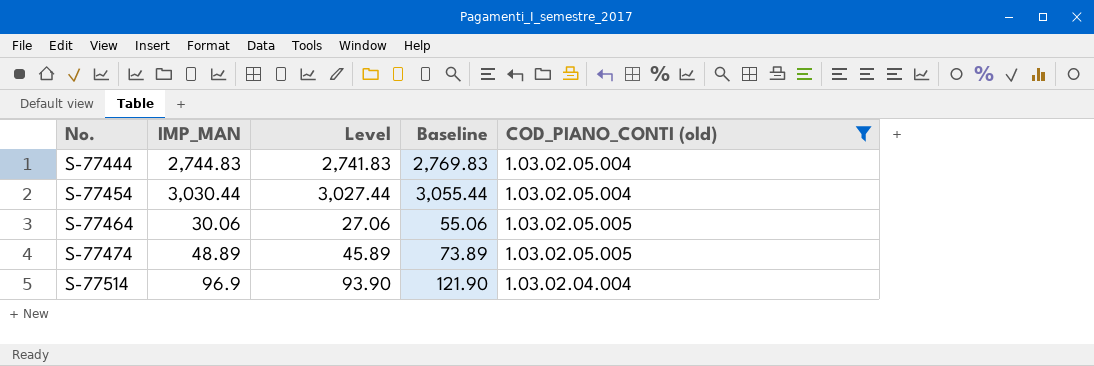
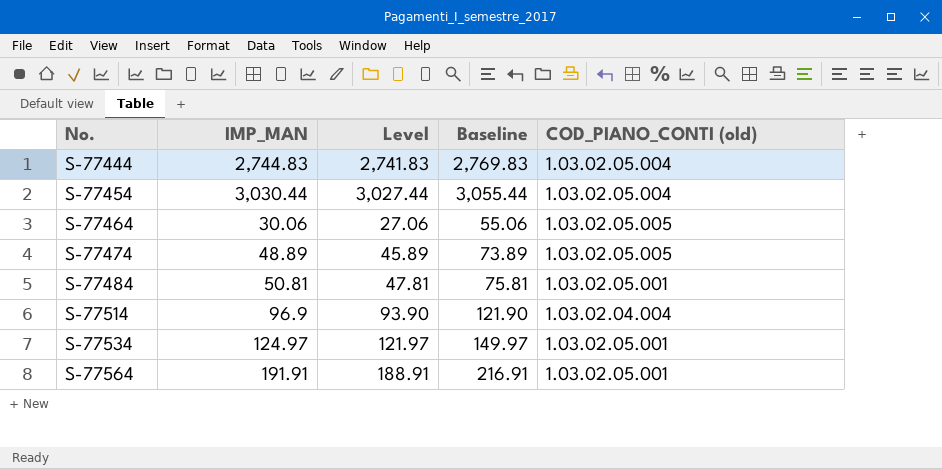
filter: COD_PIANO_CONTI (old) != 1.03.02.05.001 -> none

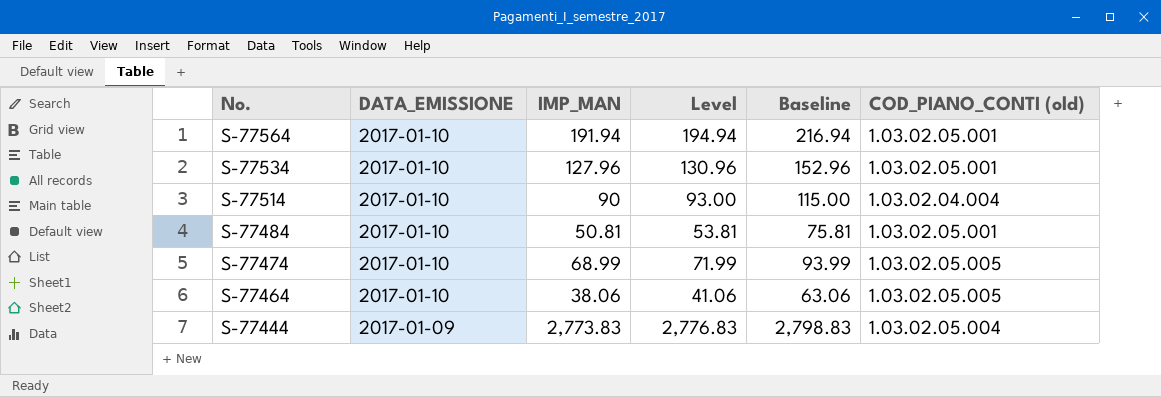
row order: No. ascending -> No. descending
column DATA_EMISSIONE | position: none -> 2
column Level | formula: [IMP_MAN] - 3 -> [IMP_MAN] + 3
row S-77454: 3,030.44 | 3,027.44 | 3,055.44 | 1.03.02.05.004 -> none
S-77564 | IMP_MAN: 191.91 -> 191.94
S-77564 | Baseline: 216.91 -> 216.94
S-77534 | IMP_MAN: 124.97 -> 127.96
S-77534 | Baseline: 149.97 -> 152.96
S-77514 | IMP_MAN: 96.9 -> 90
S-77514 | Baseline: 121.90 -> 115.00
S-77474 | IMP_MAN: 48.89 -> 68.99
S-77474 | Baseline: 73.89 -> 93.99
S-77464 | IMP_MAN: 30.06 -> 38.06
S-77464 | Baseline: 55.06 -> 63.06
S-77444 | IMP_MAN: 2,744.83 -> 2,773.83
S-77444 | Baseline: 2,769.83 -> 2,798.83

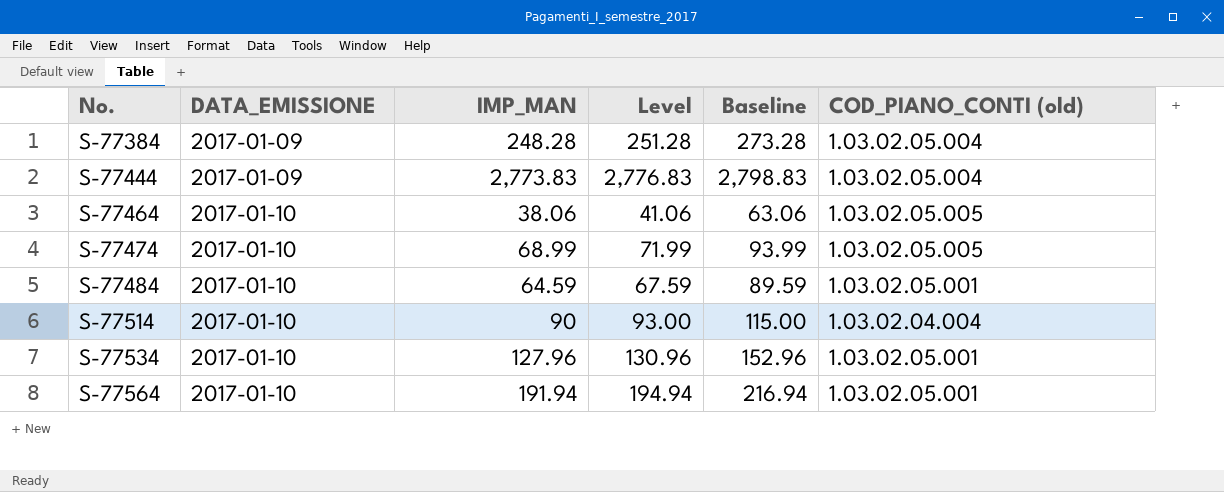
row order: No. descending -> No. ascending
row S-77384: none -> 2017-01-09 | 248.28 | 251.28 | 273.28 | 1.03.02.05.004
S-77484 | IMP_MAN: 50.81 -> 64.59
S-77484 | Level: 53.81 -> 67.59
S-77484 | Baseline: 75.81 -> 89.59

